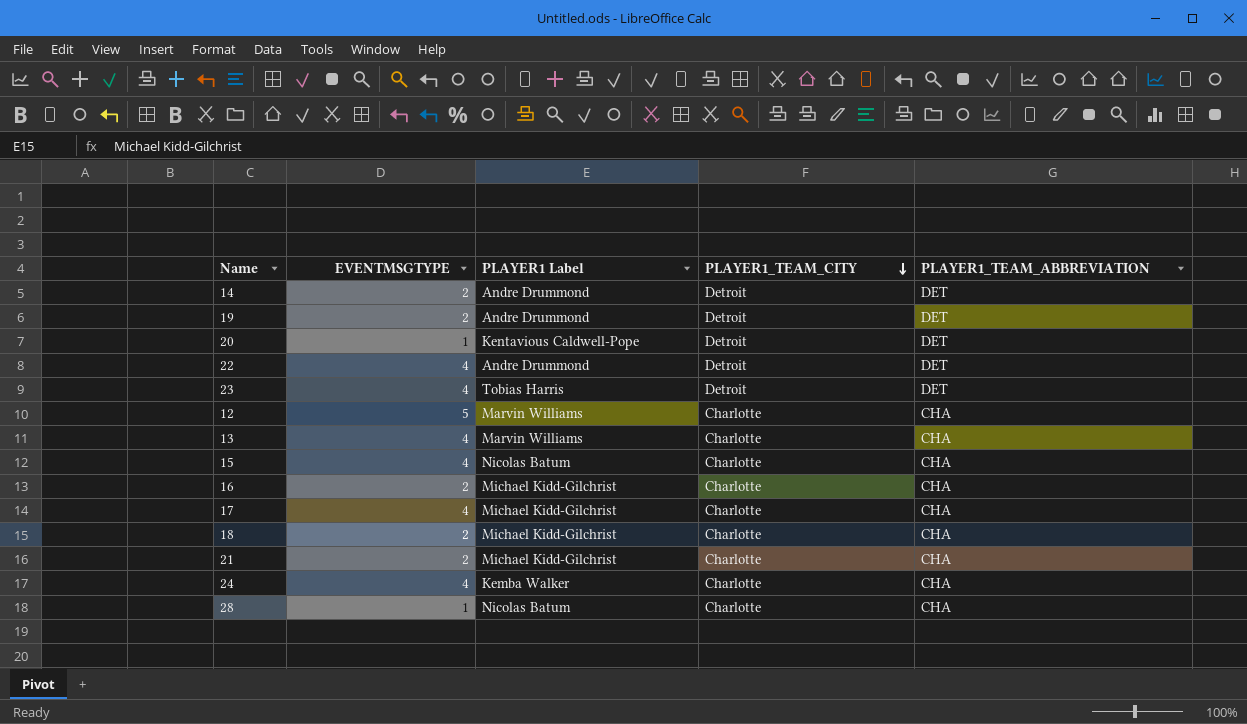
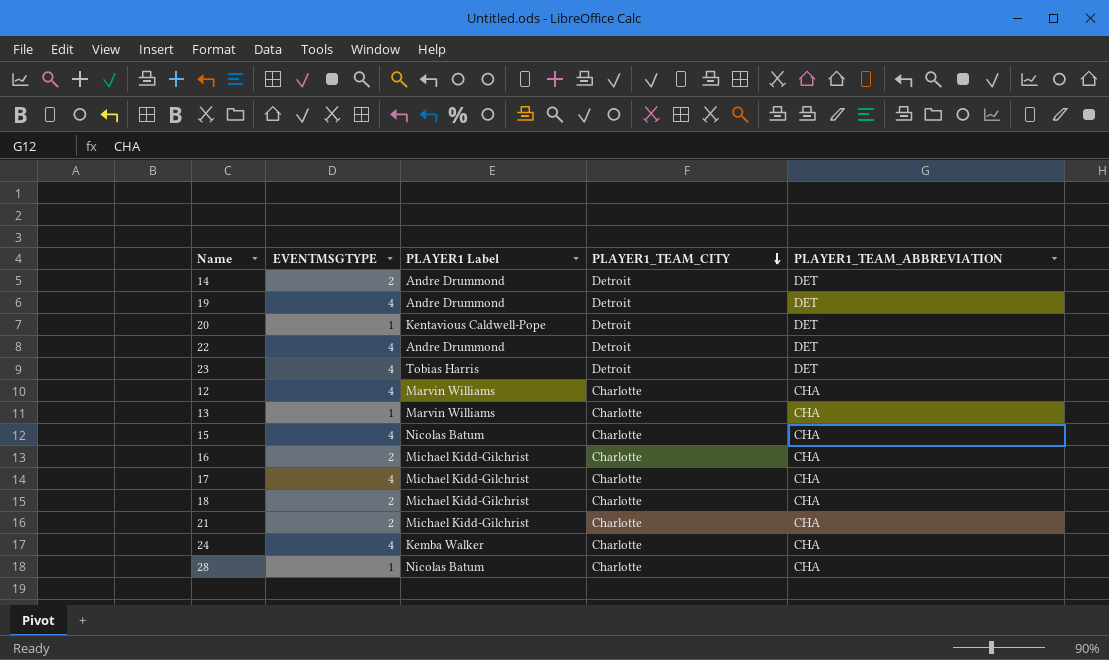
19 | EVENTMSGTYPE: 2 -> 4
12 | EVENTMSGTYPE: 5 -> 4
13 | EVENTMSGTYPE: 4 -> 1

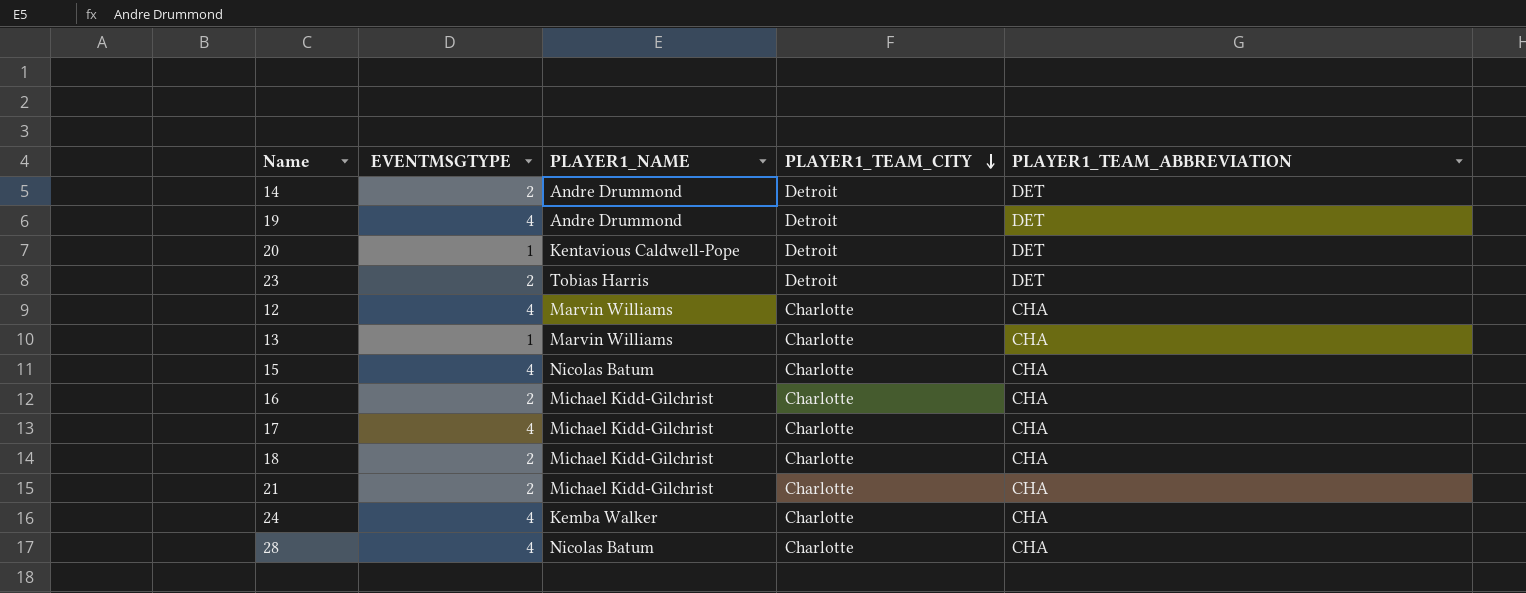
column name: PLAYER1 Label -> PLAYER1_NAME
row 22: 4 | Andre Drummond | Detroit | DET -> none
23 | EVENTMSGTYPE: 4 -> 2
28 | EVENTMSGTYPE: 1 -> 4

